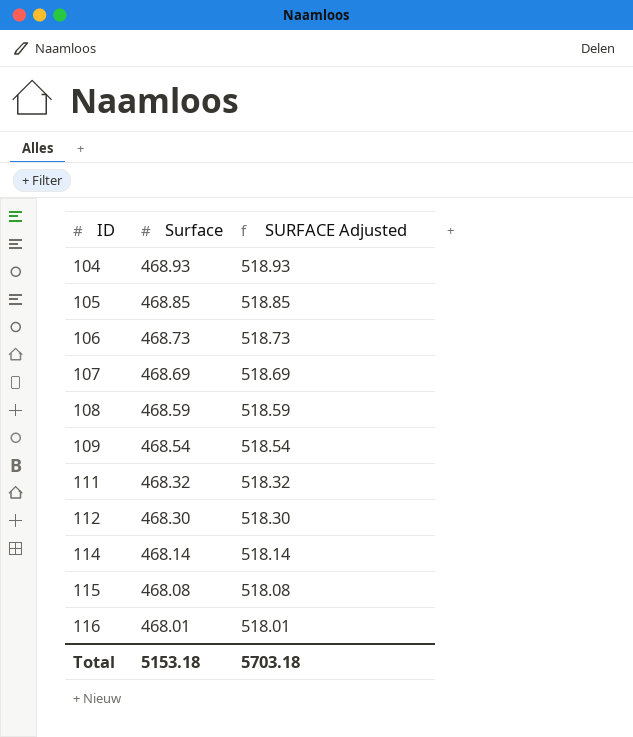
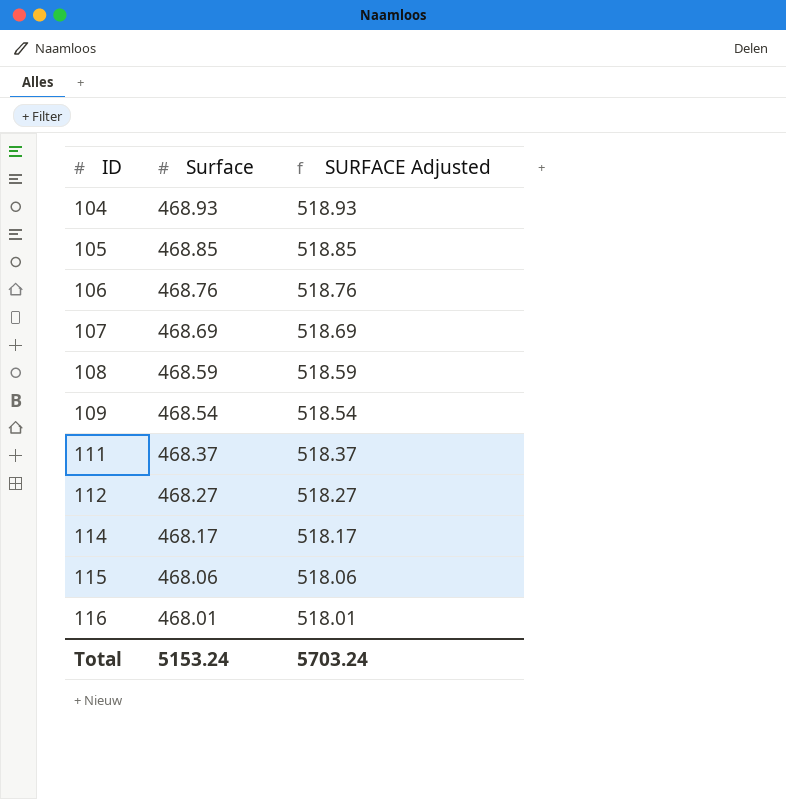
106 | Surface: 468.73 -> 468.76
106 | SURFACE Adjusted: 518.73 -> 518.76
111 | Surface: 468.32 -> 468.37
111 | SURFACE Adjusted: 518.32 -> 518.37
112 | Surface: 468.30 -> 468.27
112 | SURFACE Adjusted: 518.30 -> 518.27
114 | Surface: 468.14 -> 468.17
114 | SURFACE Adjusted: 518.14 -> 518.17
115 | Surface: 468.08 -> 468.06
115 | SURFACE Adjusted: 518.08 -> 518.06
Total | Surface: 5153.18 -> 5153.24
Total | SURFACE Adjusted: 5703.18 -> 5703.24

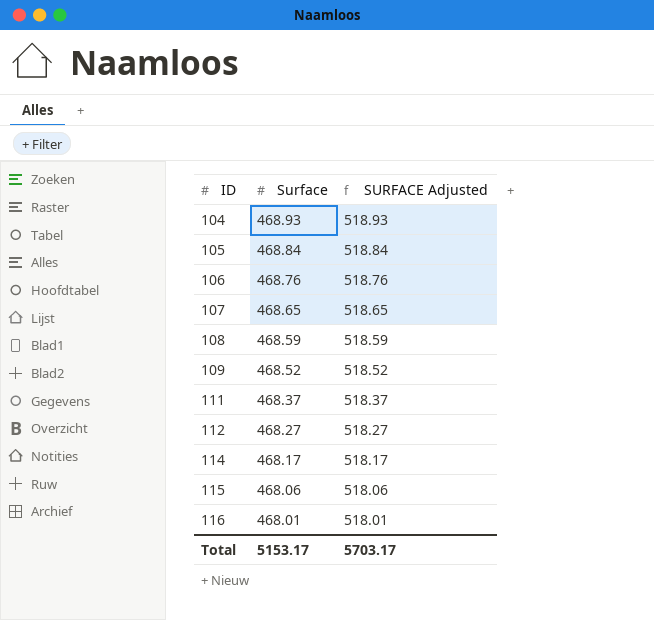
105 | Surface: 468.85 -> 468.84
105 | SURFACE Adjusted: 518.85 -> 518.84
107 | Surface: 468.69 -> 468.65
107 | SURFACE Adjusted: 518.69 -> 518.65
109 | Surface: 468.54 -> 468.52
109 | SURFACE Adjusted: 518.54 -> 518.52
Total | Surface: 5153.24 -> 5153.17
Total | SURFACE Adjusted: 5703.24 -> 5703.17

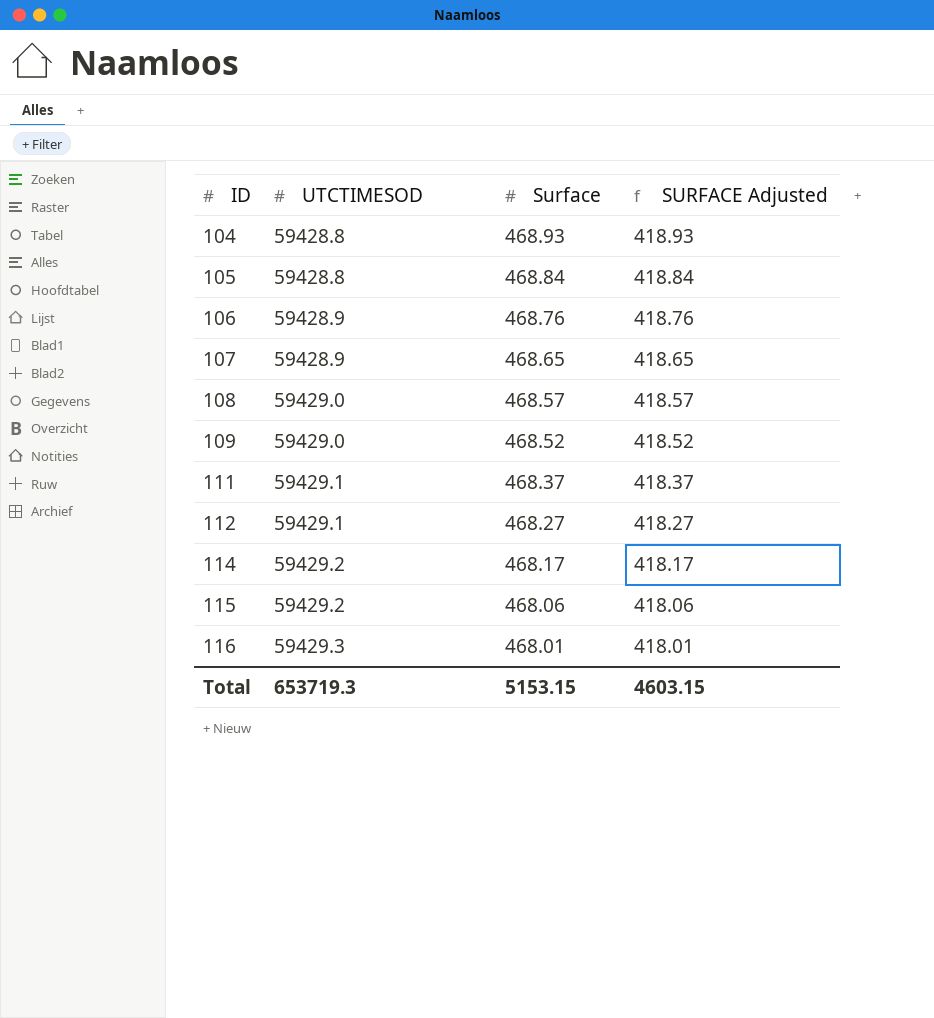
column UTCTIMESOD | position: none -> 2
column SURFACE Adjusted | formula: [Surface] + 50 -> [Surface] - 50
108 | Surface: 468.59 -> 468.57
Total | Surface: 5153.17 -> 5153.15
Total | SURFACE Adjusted: 5703.17 -> 4603.15

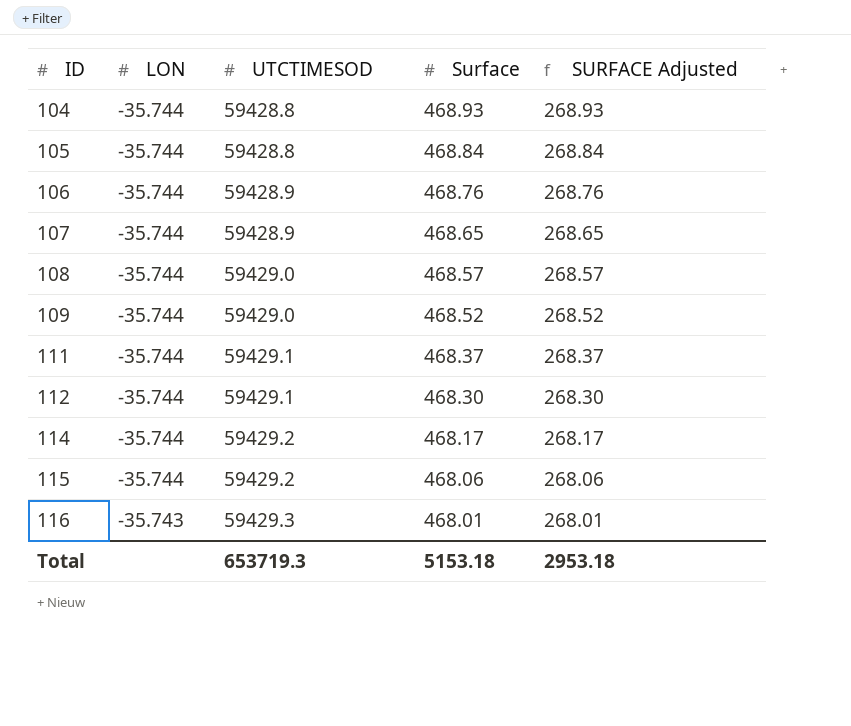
column LON | position: none -> 2
column SURFACE Adjusted | formula: [Surface] - 50 -> [Surface] - 200
112 | Surface: 468.27 -> 468.30
Total | Surface: 5153.15 -> 5153.18
Total | SURFACE Adjusted: 4603.15 -> 2953.18

